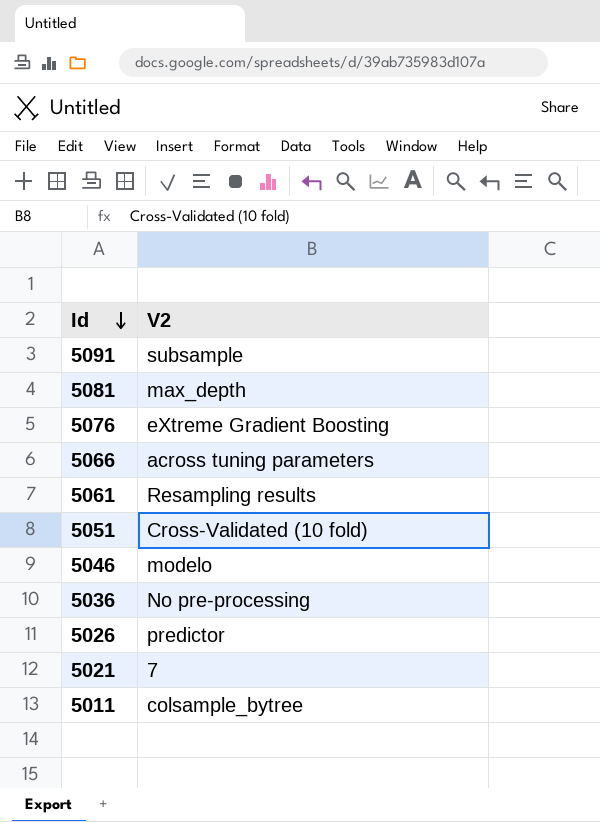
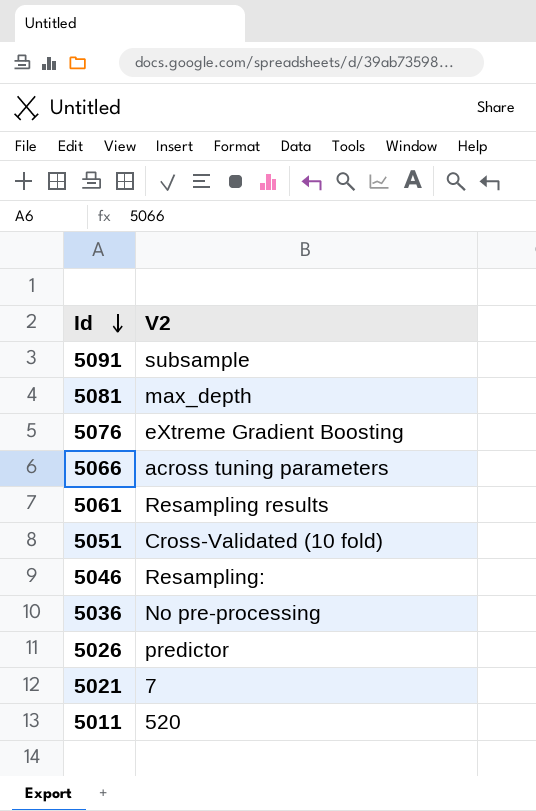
5046 | V2: modelo -> Resampling:
5011 | V2: colsample_bytree -> 520

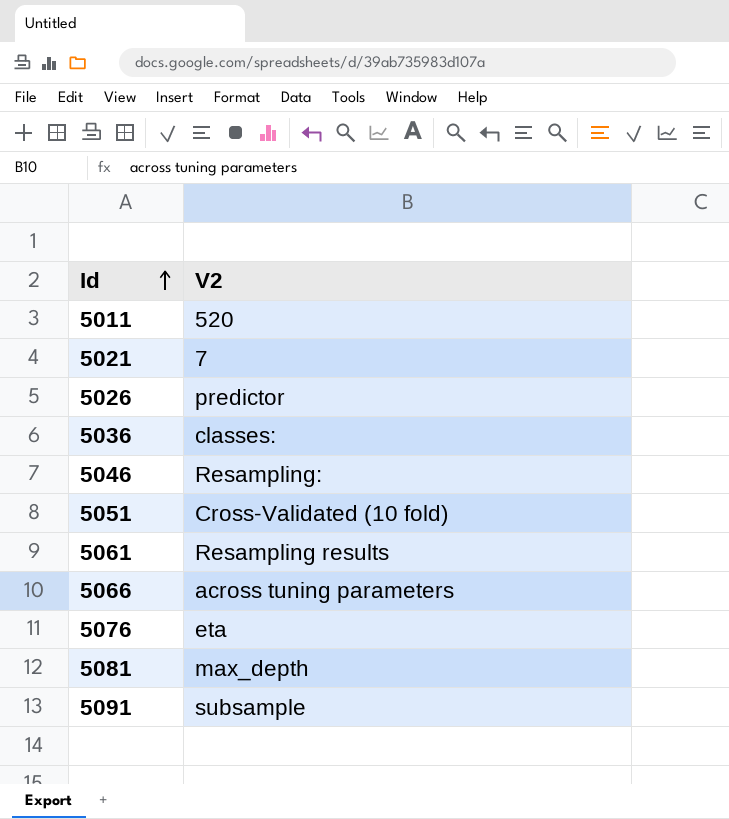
row order: Id descending -> Id ascending
5036 | V2: No pre-processing -> classes:
5076 | V2: eXtreme Gradient Boosting -> eta

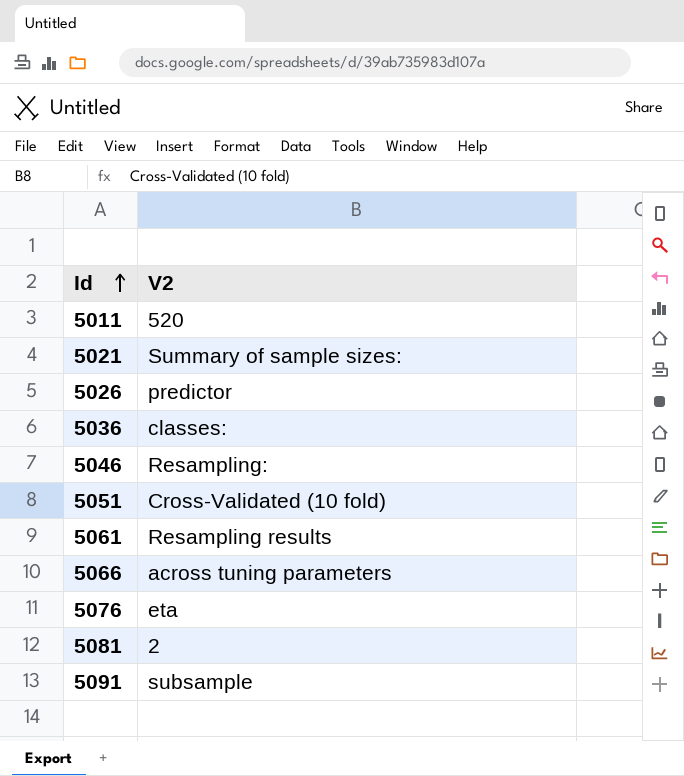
5021 | V2: 7 -> Summary of sample sizes:
5081 | V2: max_depth -> 2

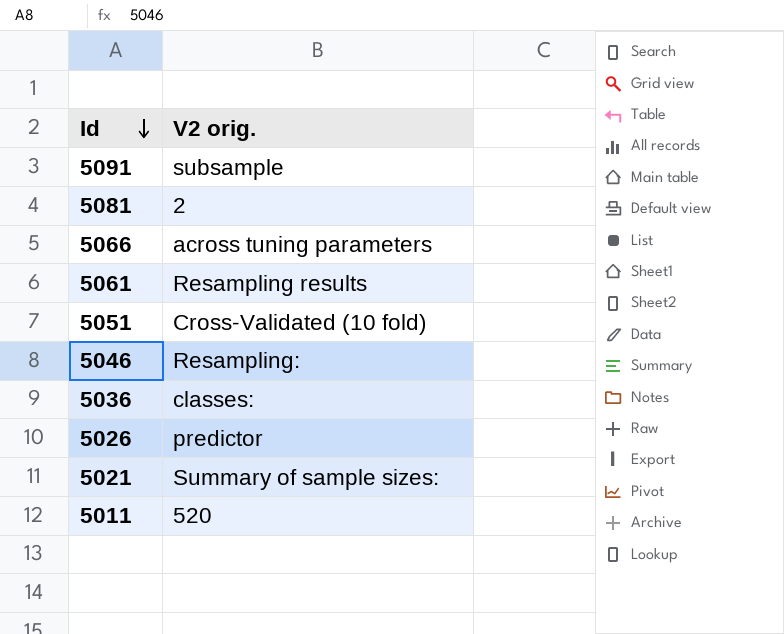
row order: Id ascending -> Id descending
column name: V2 -> V2 orig.
row 5076: eta -> none

